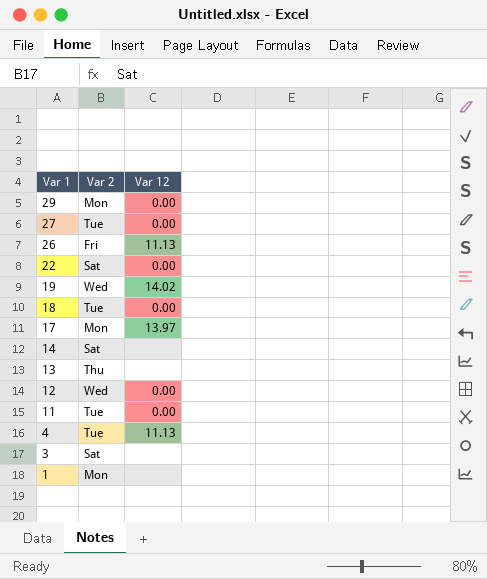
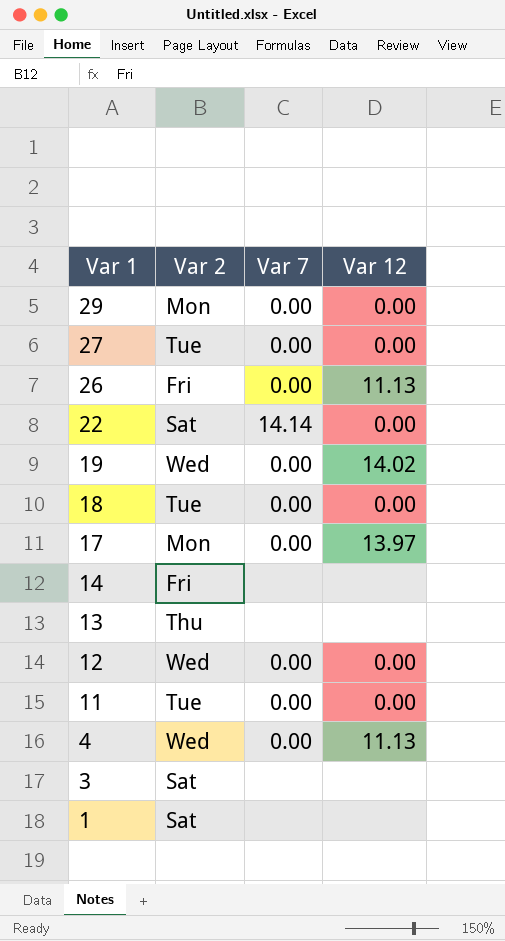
column Var 7 | position: none -> 3
14 | Var 2: Sat -> Fri
4 | Var 2: Tue -> Wed
1 | Var 2: Mon -> Sat

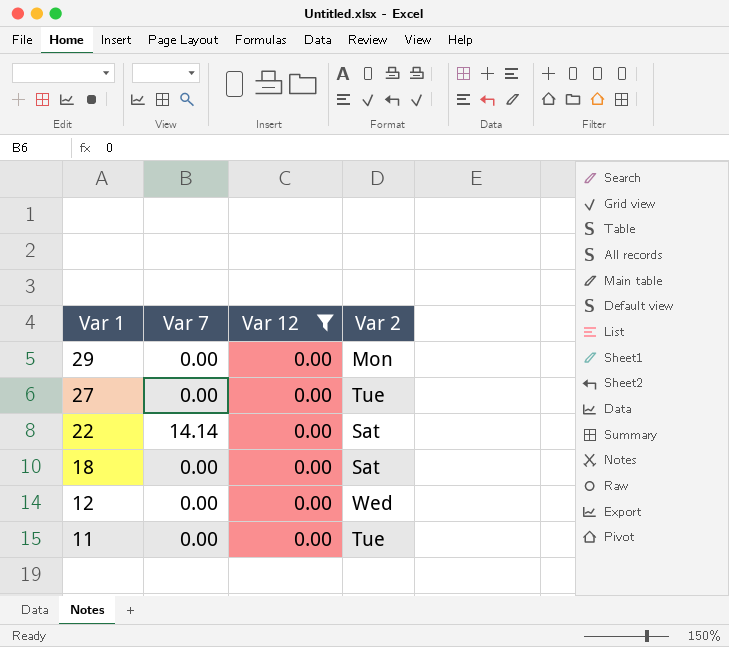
filter: none -> Var 12 = 0.00
column Var 2 | position: 2 -> 4
18 | Var 2: Tue -> Sat

